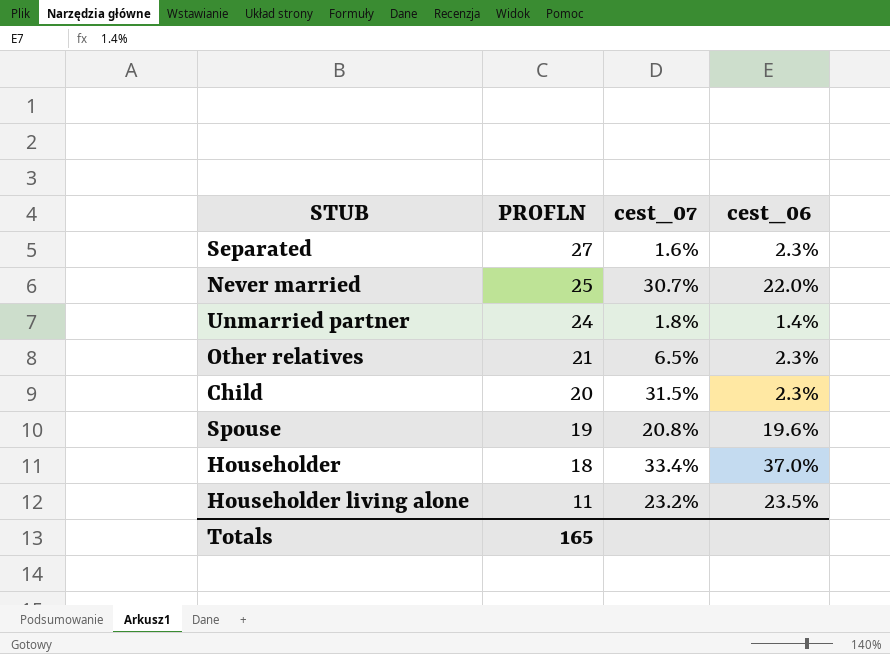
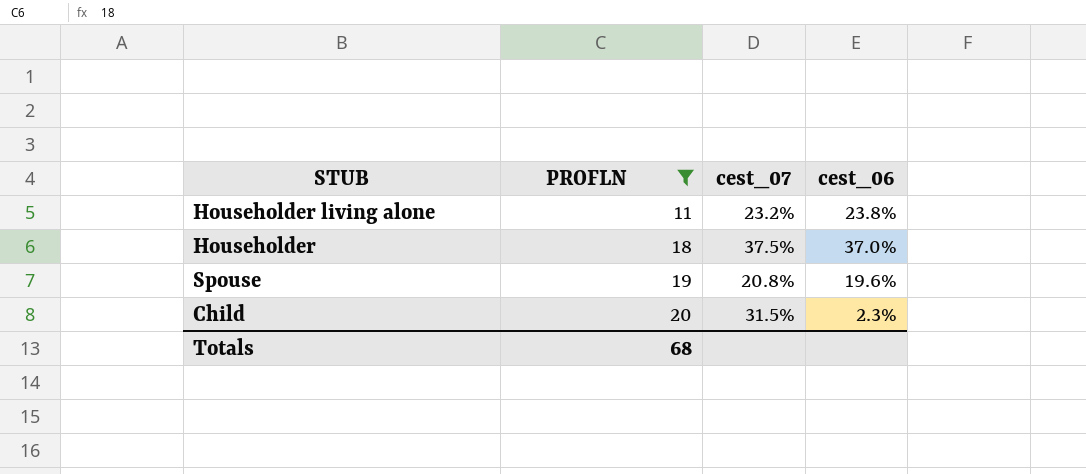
filter: none -> PROFLN <= 20
row order: PROFLN descending -> PROFLN ascending
Householder living alone | cest_06: 23.5% -> 23.8%
Householder | cest_07: 33.4% -> 37.5%
Totals | PROFLN: 165 -> 68

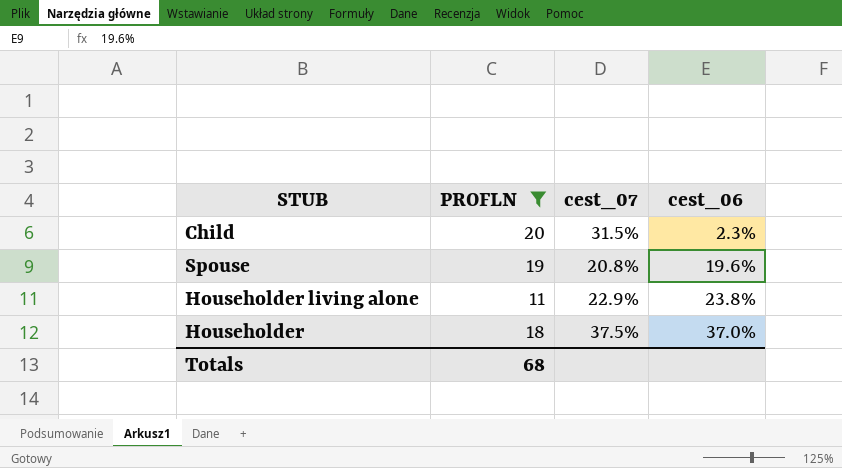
row order: PROFLN ascending -> cest_06 ascending
Householder living alone | cest_07: 23.2% -> 22.9%

